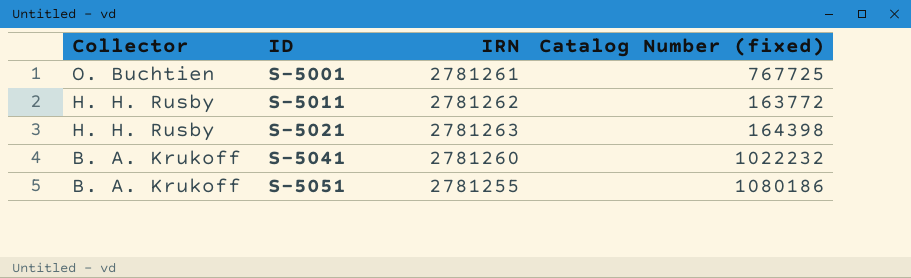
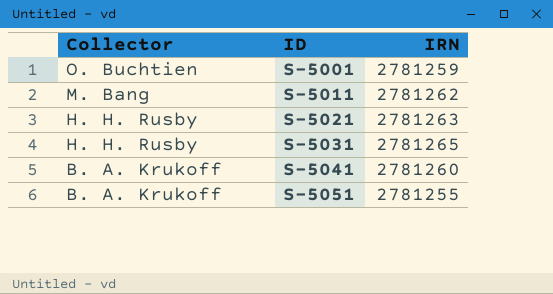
column Catalog Number (fixed) | position: 4 -> none
S-5001 | IRN: 2781261 -> 2781259
S-5011 | Collector: H. H. Rusby -> M. Bang
row S-5031: none -> H. H. Rusby | 2781265

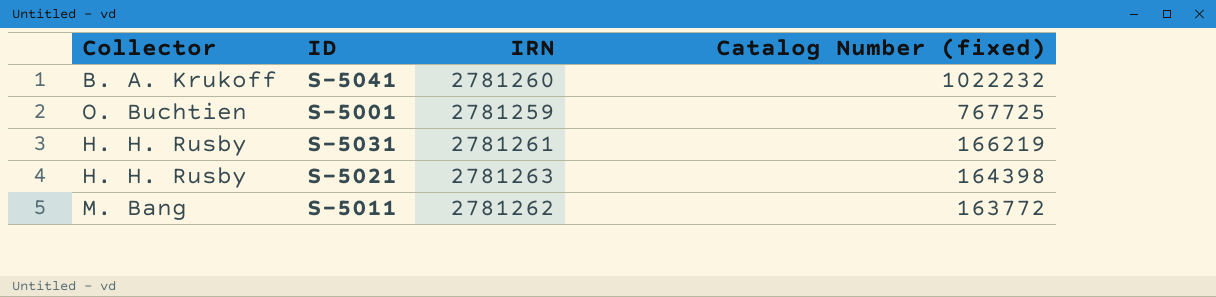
row order: Collector descending -> Catalog Number (fixed) descending
column Catalog Number (fixed) | position: none -> 4
row S-5051: B. A. Krukoff | 2781255 -> none
S-5031 | IRN: 2781265 -> 2781261

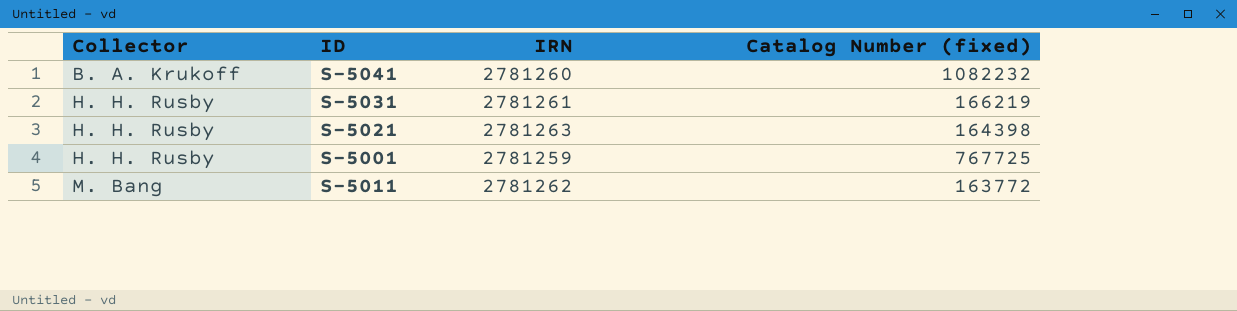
row order: Catalog Number (fixed) descending -> Collector ascending
S-5041 | Catalog Number (fixed): 1022232 -> 1082232
S-5001 | Collector: O. Buchtien -> H. H. Rusby

